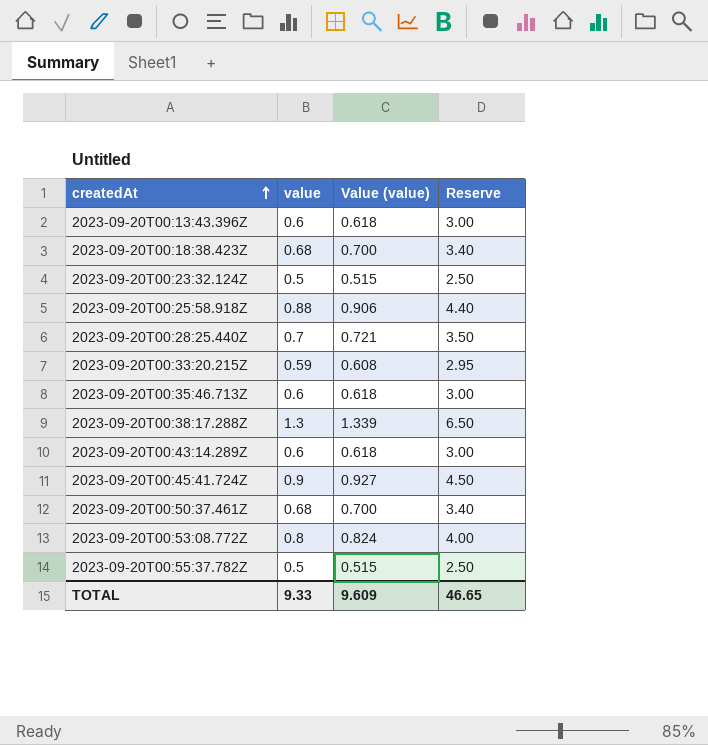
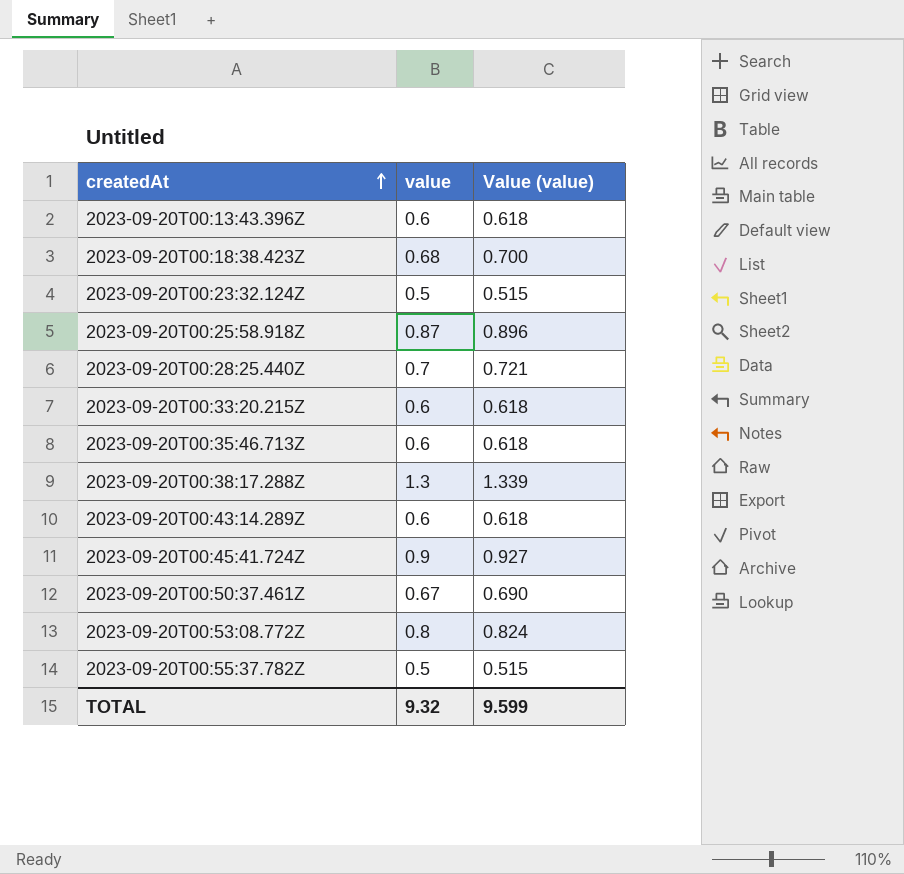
column Reserve | formula: [value] * 5 -> none
2023-09-20T00:25:58.918Z | value: 0.88 -> 0.87
2023-09-20T00:25:58.918Z | Value (value): 0.906 -> 0.896
2023-09-20T00:33:20.215Z | value: 0.59 -> 0.6
2023-09-20T00:33:20.215Z | Value (value): 0.608 -> 0.618
2023-09-20T00:50:37.461Z | value: 0.68 -> 0.67
2023-09-20T00:50:37.461Z | Value (value): 0.700 -> 0.690
TOTAL | value: 9.33 -> 9.32
TOTAL | Value (value): 9.609 -> 9.599

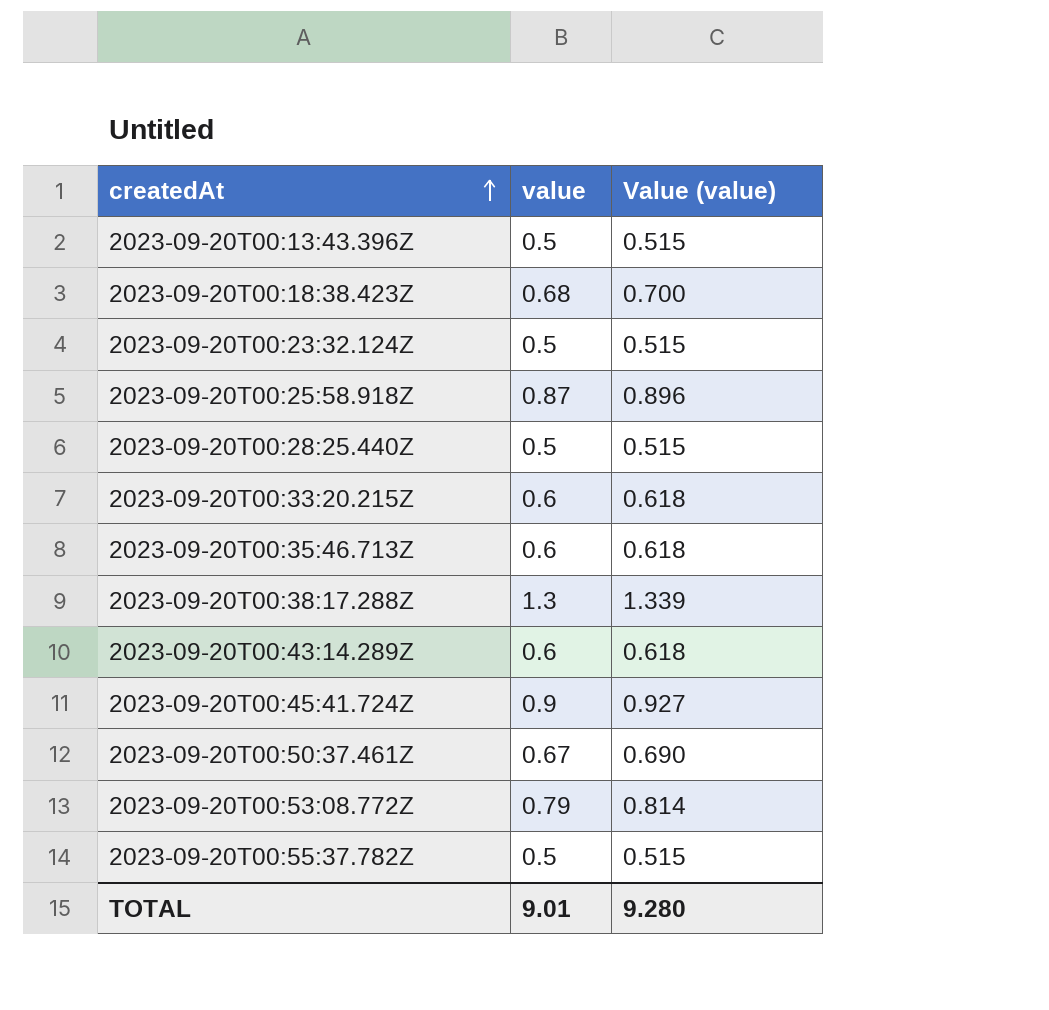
2023-09-20T00:13:43.396Z | value: 0.6 -> 0.5
2023-09-20T00:13:43.396Z | Value (value): 0.618 -> 0.515
2023-09-20T00:28:25.440Z | value: 0.7 -> 0.5
2023-09-20T00:28:25.440Z | Value (value): 0.721 -> 0.515
2023-09-20T00:53:08.772Z | value: 0.8 -> 0.79
2023-09-20T00:53:08.772Z | Value (value): 0.824 -> 0.814
TOTAL | value: 9.32 -> 9.01
TOTAL | Value (value): 9.599 -> 9.280

